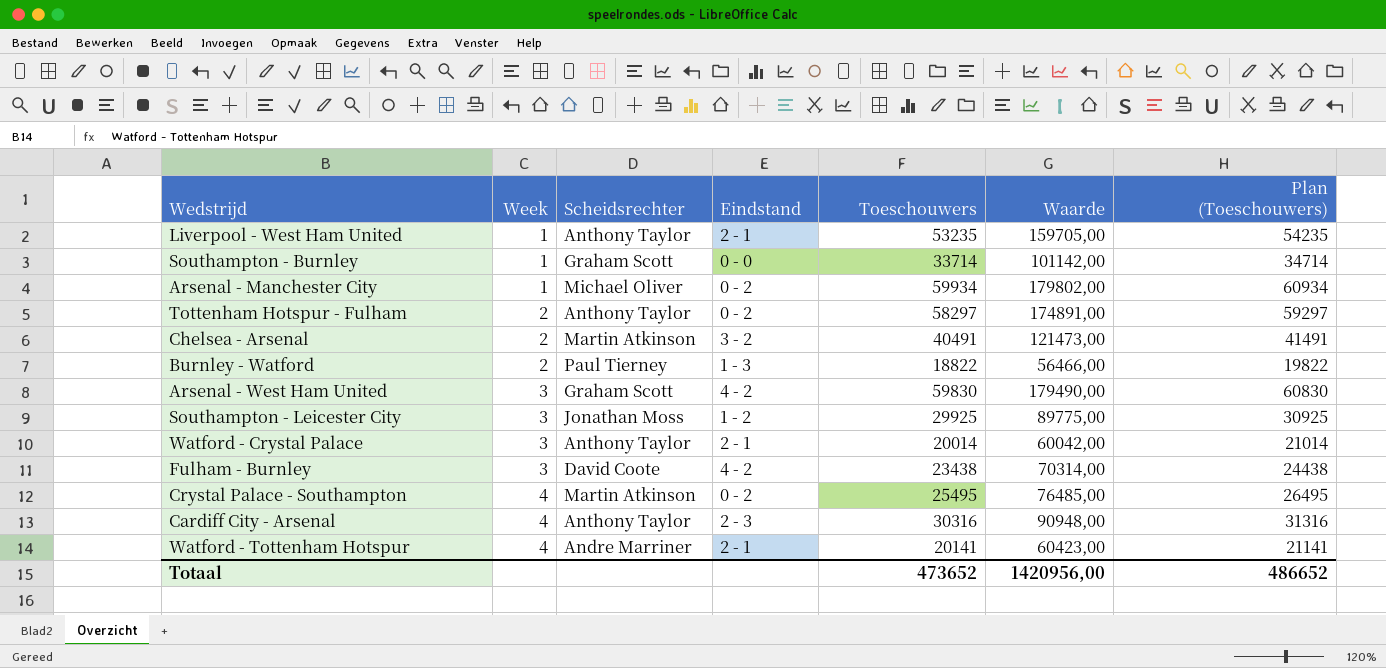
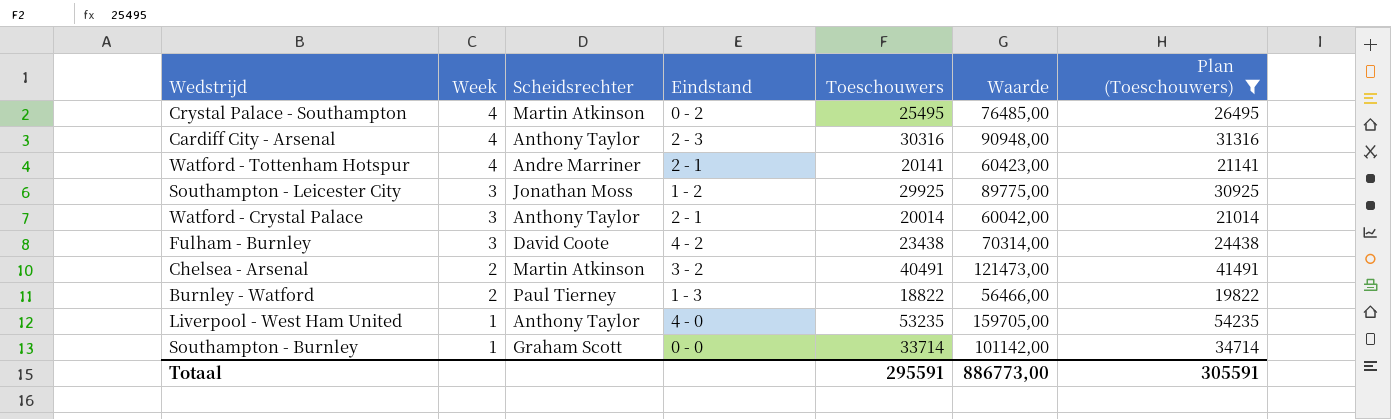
filter: none -> Plan (Toeschouwers) <= 54235
row order: Week ascending -> Week descending
Liverpool - West Ham United | Eindstand: 2 - 1 -> 4 - 0
Totaal | Toeschouwers: 473652 -> 295591
Totaal | Waarde: 1420956,00 -> 886773,00
Totaal | Plan (Toeschouwers): 486652 -> 305591

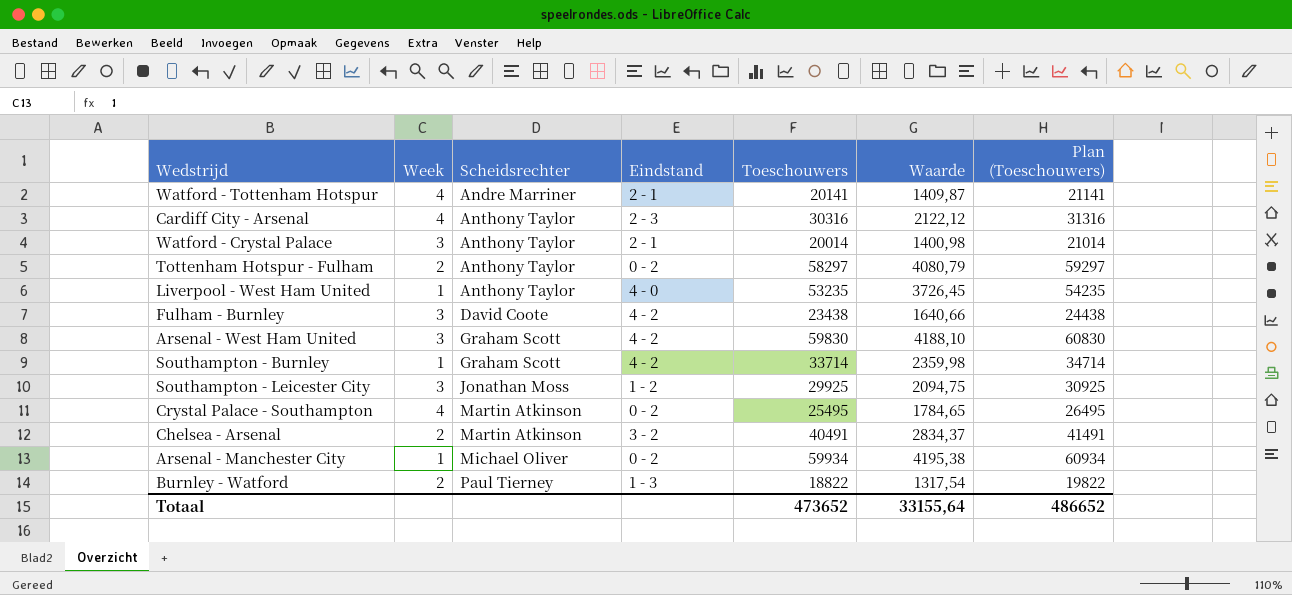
filter: Plan (Toeschouwers) <= 54235 -> none
row order: Week descending -> Scheidsrechter ascending
column Waarde | formula: [Toeschouwers] * 3 -> [Toeschouwers] * 0,07
Southampton - Burnley | Eindstand: 0 - 0 -> 4 - 2
Totaal | Toeschouwers: 295591 -> 473652
Totaal | Waarde: 886773,00 -> 33155,64
Totaal | Plan (Toeschouwers): 305591 -> 486652

